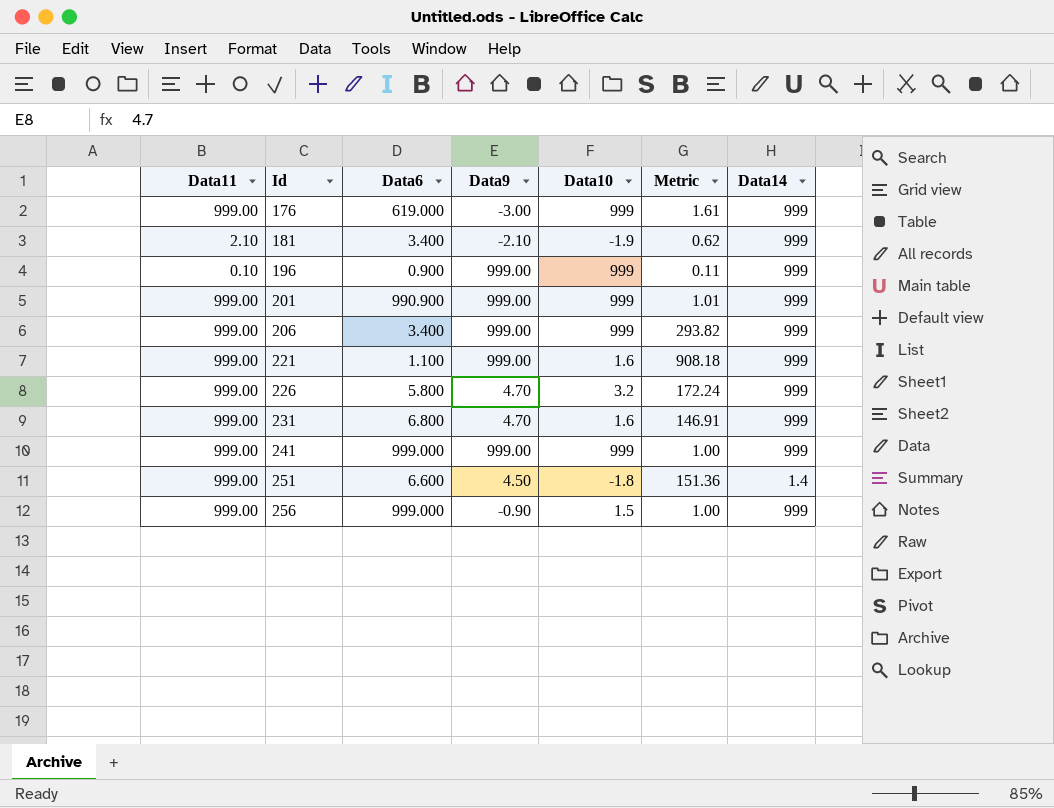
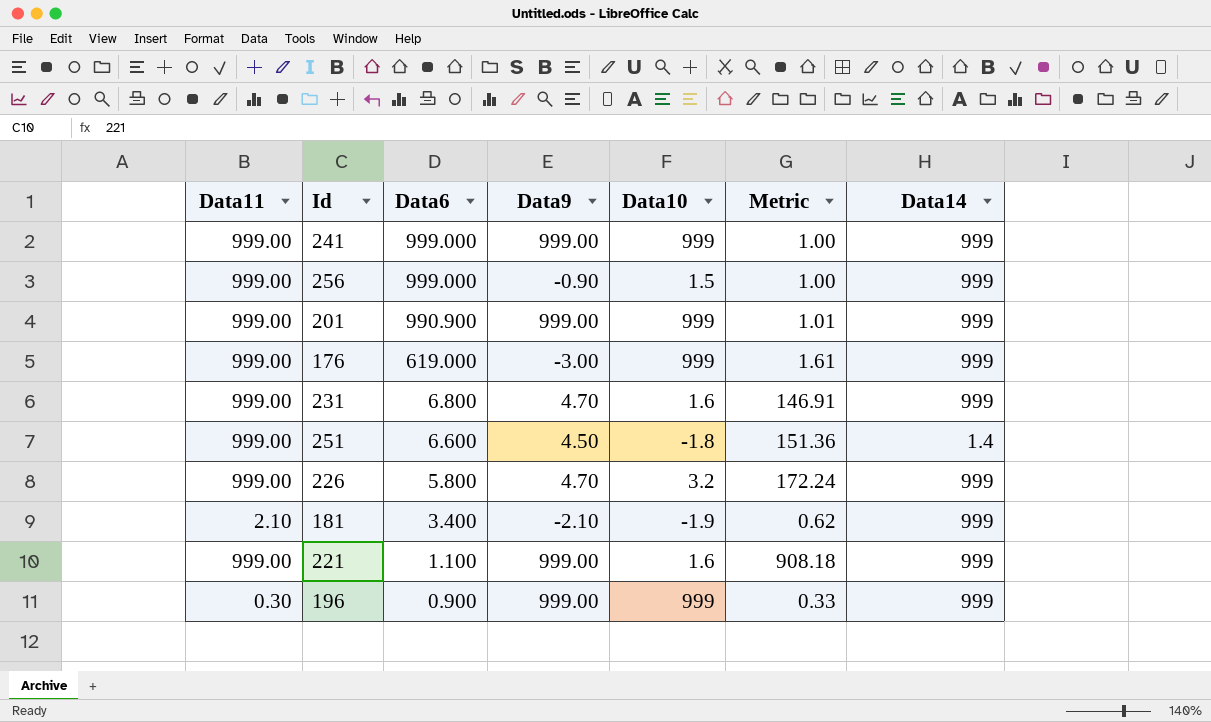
row order: Id ascending -> Data6 descending
row 206: 999.00 | 3.400 | 999.00 | 999 | 293.82 | 999 -> none
196 | Data11: 0.10 -> 0.30
196 | Metric: 0.11 -> 0.33

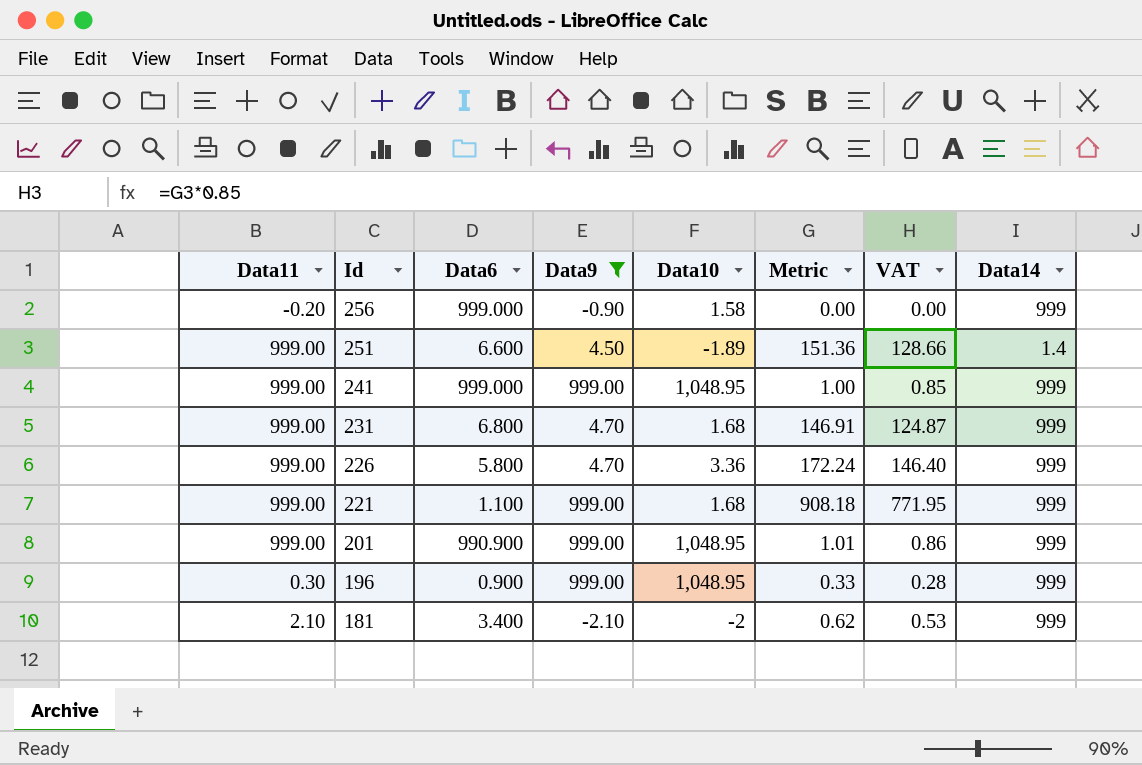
filter: none -> Data9 != -3.00
row order: Data6 descending -> Id descending
column VAT | formula: none -> [Metric] * 0.85
256 | Data11: 999.00 -> -0.20
256 | Data10: 1.5 -> 1.58
256 | Metric: 1.00 -> 0.00
251 | Data10: -1.8 -> -1.89
241 | Data10: 999 -> 1,048.95
231 | Data10: 1.6 -> 1.68
226 | Data10: 3.2 -> 3.36
221 | Data10: 1.6 -> 1.68
201 | Data10: 999 -> 1,048.95
196 | Data10: 999 -> 1,048.95
181 | Data10: -1.9 -> -2

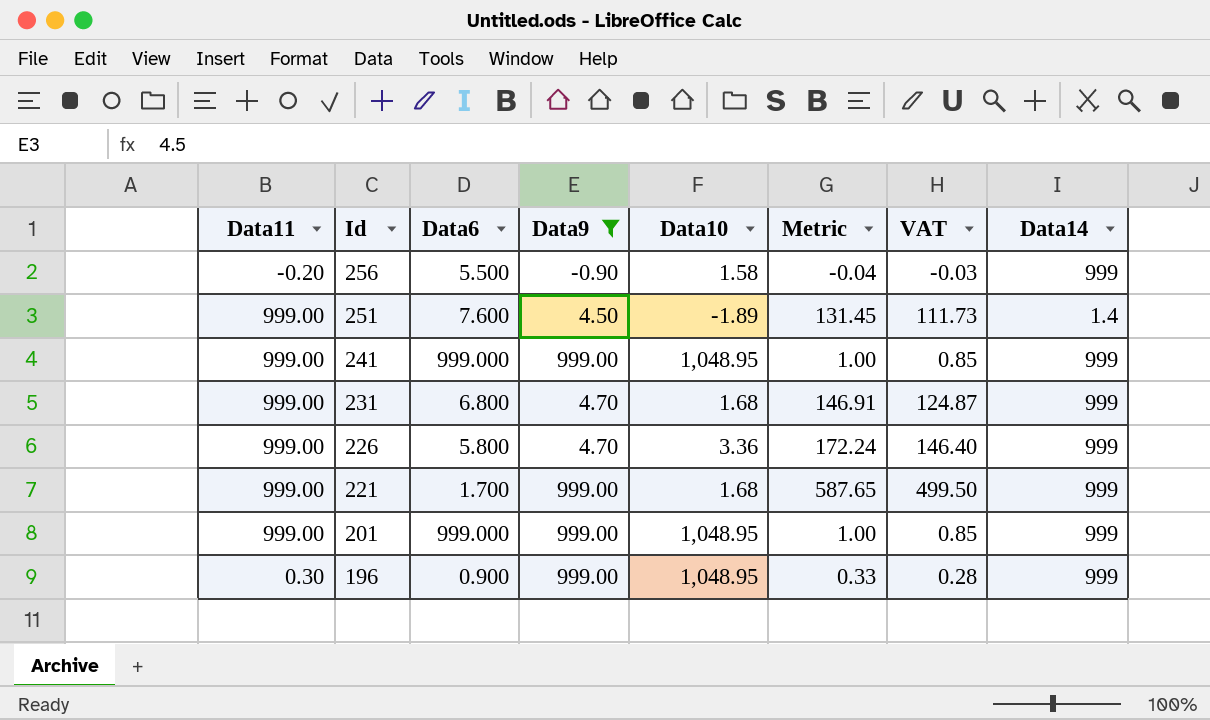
row 181: 2.10 | 3.400 | -2.10 | -2 | 0.62 | 0.53 | 999 -> none
256 | Data6: 999.000 -> 5.500
256 | Metric: 0.00 -> -0.04
256 | VAT: 0.00 -> -0.03
251 | Data6: 6.600 -> 7.600
251 | Metric: 151.36 -> 131.45
251 | VAT: 128.66 -> 111.73
221 | Data6: 1.100 -> 1.700
221 | Metric: 908.18 -> 587.65
221 | VAT: 771.95 -> 499.50
201 | Data6: 990.900 -> 999.000
201 | Metric: 1.01 -> 1.00
201 | VAT: 0.86 -> 0.85

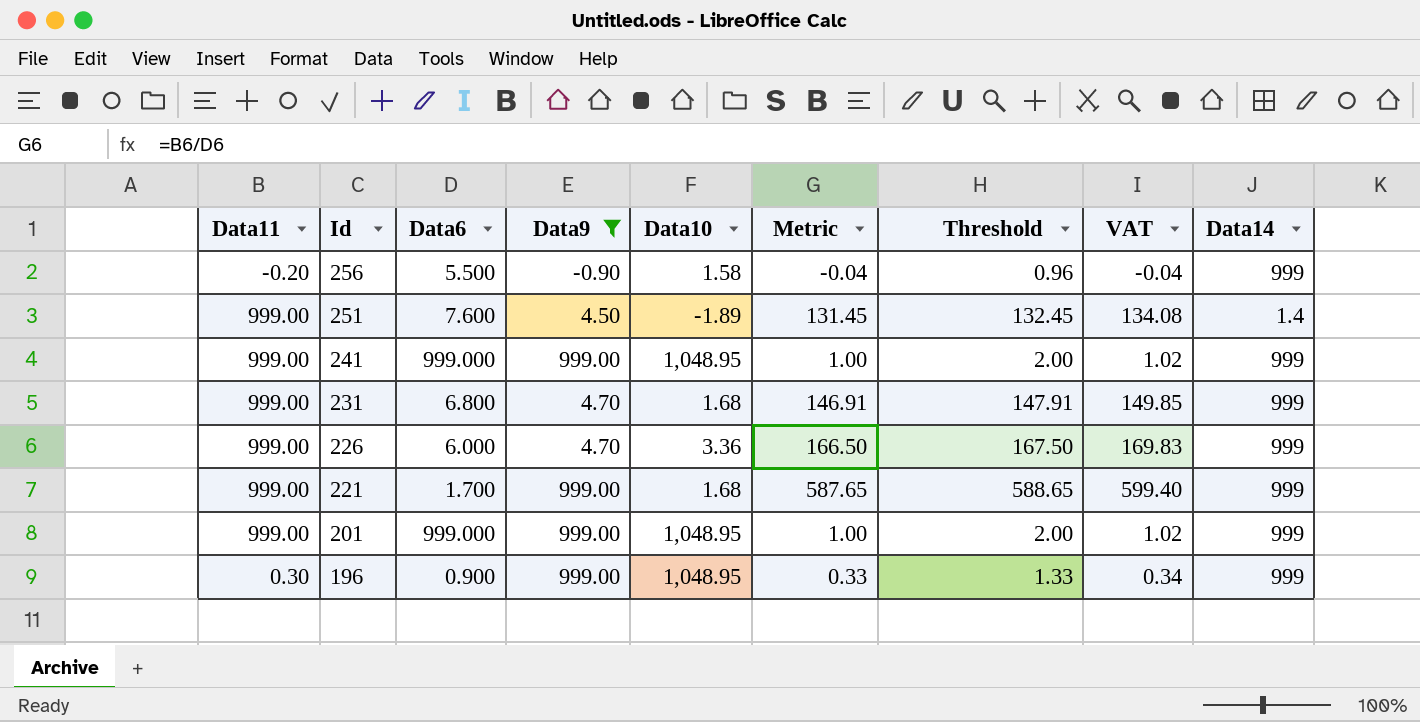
column Threshold | formula: none -> [Metric] + 1
column VAT | formula: [Metric] * 0.85 -> [Metric] * 1.02
226 | Data6: 5.800 -> 6.000
226 | Metric: 172.24 -> 166.50

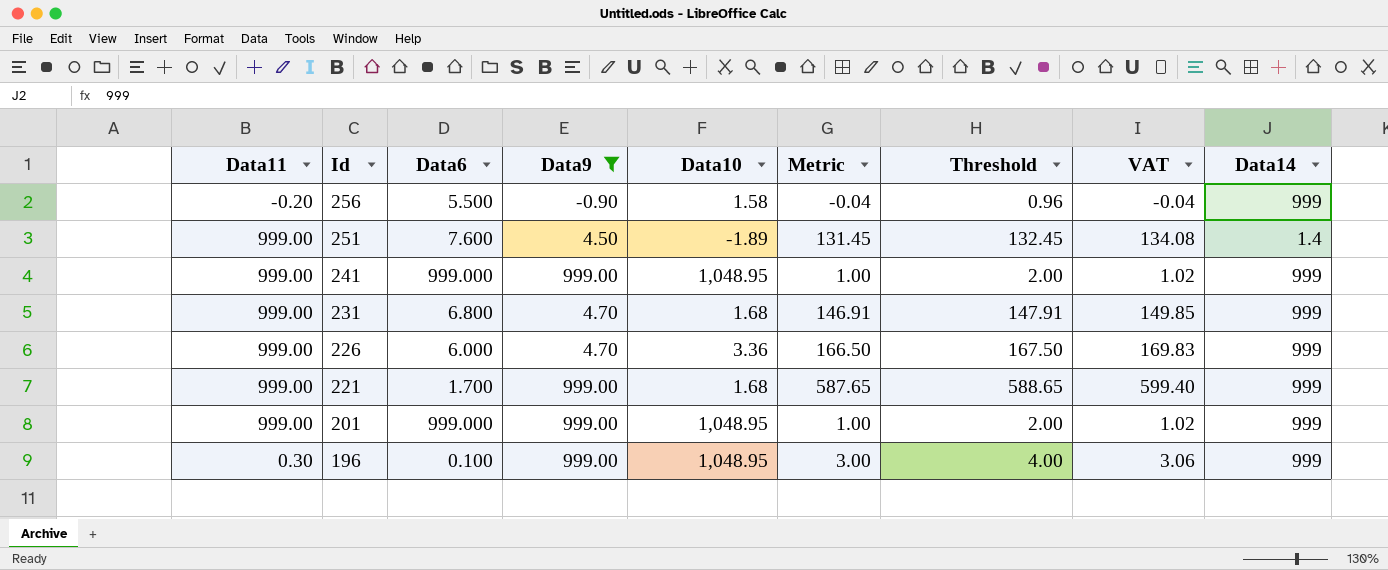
196 | Data6: 0.900 -> 0.100
196 | Metric: 0.33 -> 3.00
196 | Threshold: 1.33 -> 4.00
196 | VAT: 0.34 -> 3.06

